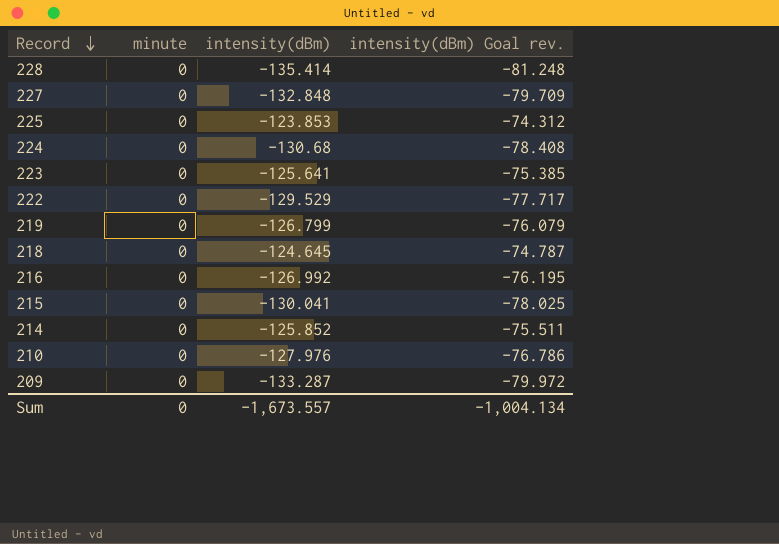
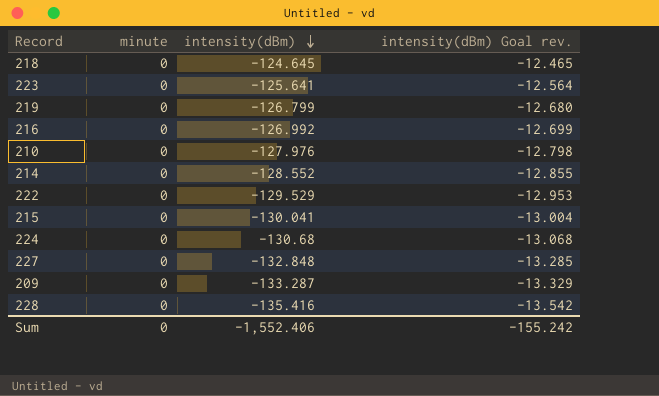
row order: Record descending -> intensity(dBm) descending
column intensity(dBm) Goal rev. | formula: [intensity(dBm)] * 0.6 -> [intensity(dBm)] * 0.1
row 225: 0 | -123.853 | -74.312 -> none
214 | intensity(dBm): -125.852 -> -128.552
228 | intensity(dBm): -135.414 -> -135.416
Sum | intensity(dBm): -1,673.557 -> -1,552.406
Sum | intensity(dBm) Goal rev.: -1,004.134 -> -155.242

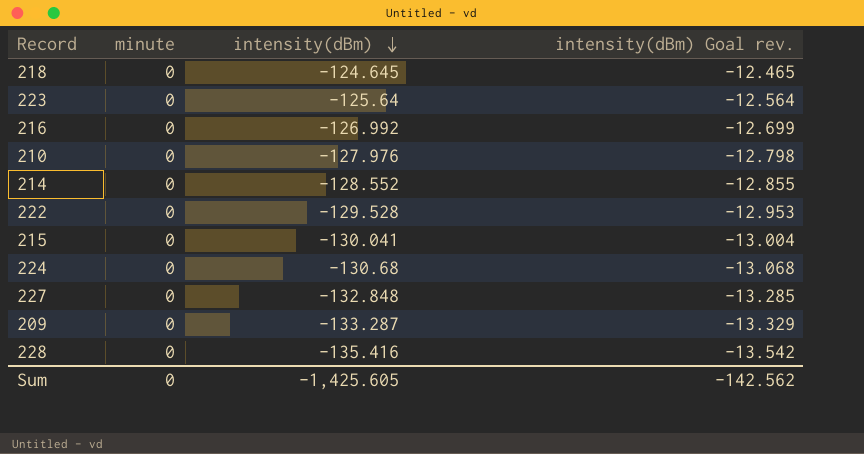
row 219: 0 | -126.799 | -12.680 -> none
223 | intensity(dBm): -125.641 -> -125.64
222 | intensity(dBm): -129.529 -> -129.528
Sum | intensity(dBm): -1,552.406 -> -1,425.605
Sum | intensity(dBm) Goal rev.: -155.242 -> -142.562

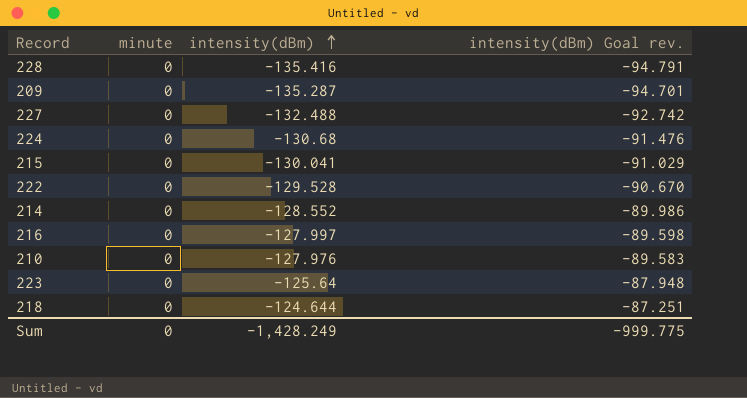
row order: intensity(dBm) descending -> intensity(dBm) ascending
column intensity(dBm) Goal rev. | formula: [intensity(dBm)] * 0.1 -> [intensity(dBm)] * 0.7
209 | intensity(dBm): -133.287 -> -135.287
227 | intensity(dBm): -132.848 -> -132.488
216 | intensity(dBm): -126.992 -> -127.997
218 | intensity(dBm): -124.645 -> -124.644
Sum | intensity(dBm): -1,425.605 -> -1,428.249
Sum | intensity(dBm) Goal rev.: -142.562 -> -999.775

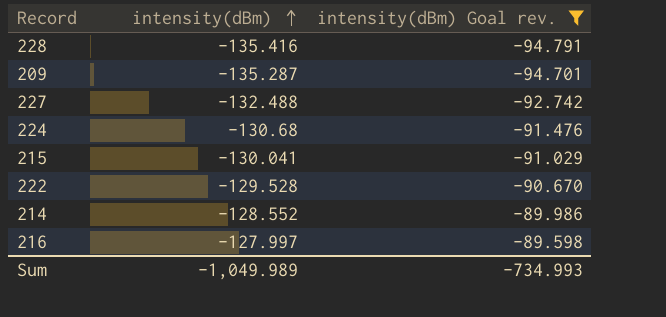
filter: none -> intensity(dBm) Goal rev. <= -89.598
column minute | position: 2 -> none
Sum | intensity(dBm): -1,428.249 -> -1,049.989
Sum | intensity(dBm) Goal rev.: -999.775 -> -734.993

